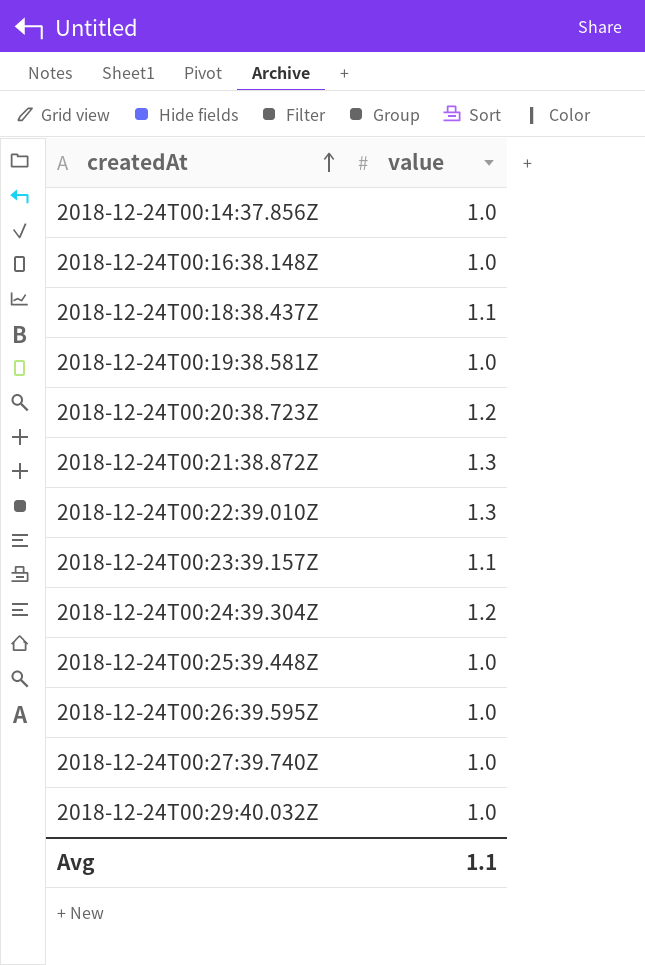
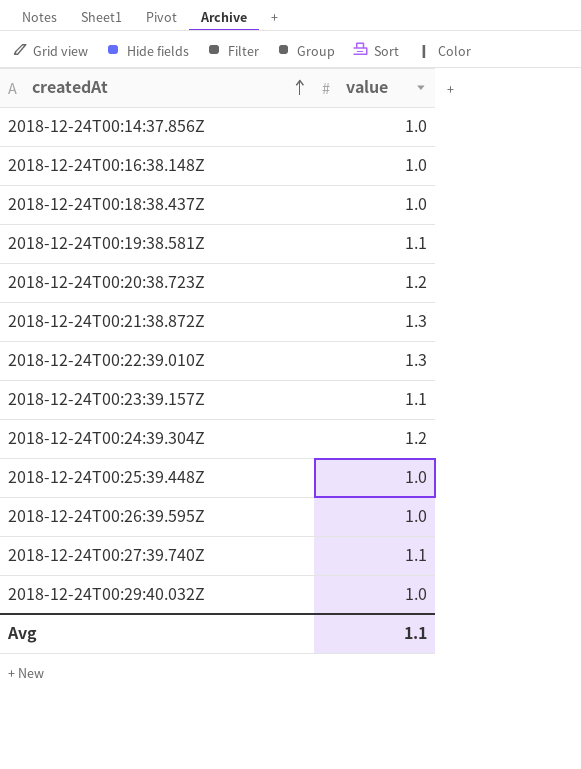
2018-12-24T00:18:38.437Z | value: 1.1 -> 1.0
2018-12-24T00:19:38.581Z | value: 1.0 -> 1.1
2018-12-24T00:27:39.740Z | value: 1.0 -> 1.1

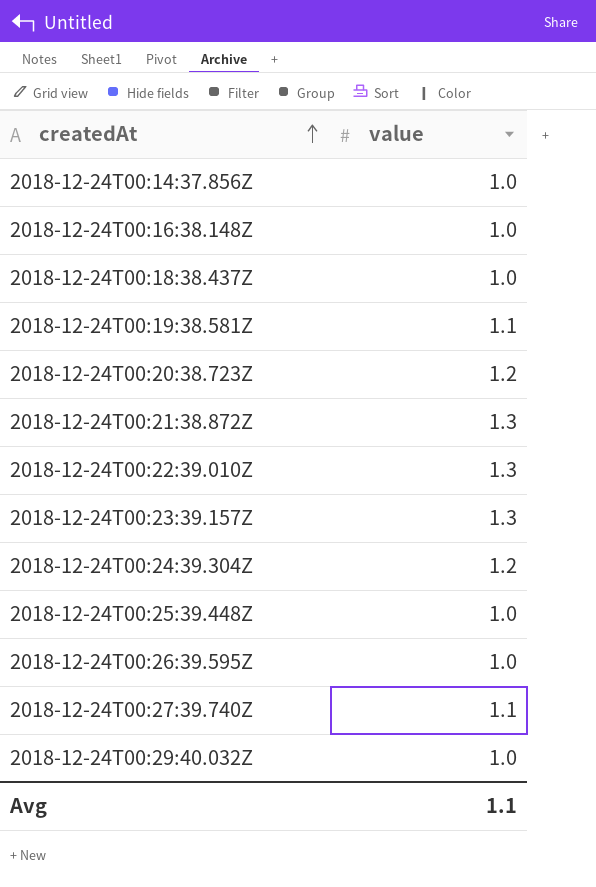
2018-12-24T00:23:39.157Z | value: 1.1 -> 1.3

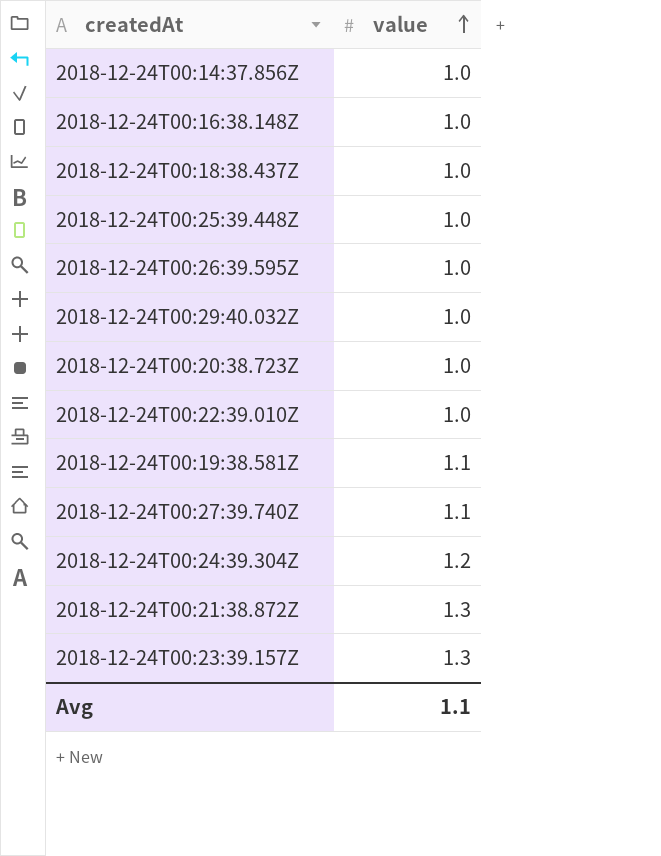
row order: createdAt ascending -> value ascending
2018-12-24T00:20:38.723Z | value: 1.2 -> 1.0
2018-12-24T00:22:39.010Z | value: 1.3 -> 1.0

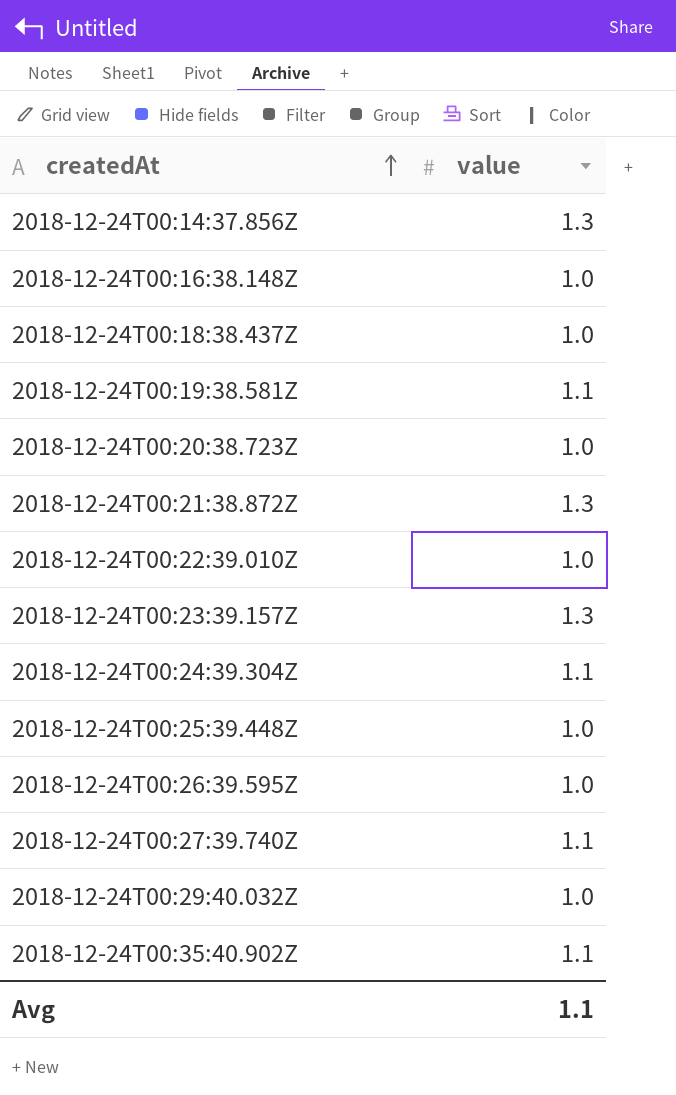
row order: value ascending -> createdAt ascending
2018-12-24T00:14:37.856Z | value: 1.0 -> 1.3
2018-12-24T00:24:39.304Z | value: 1.2 -> 1.1
row 2018-12-24T00:35:40.902Z: none -> 1.1

